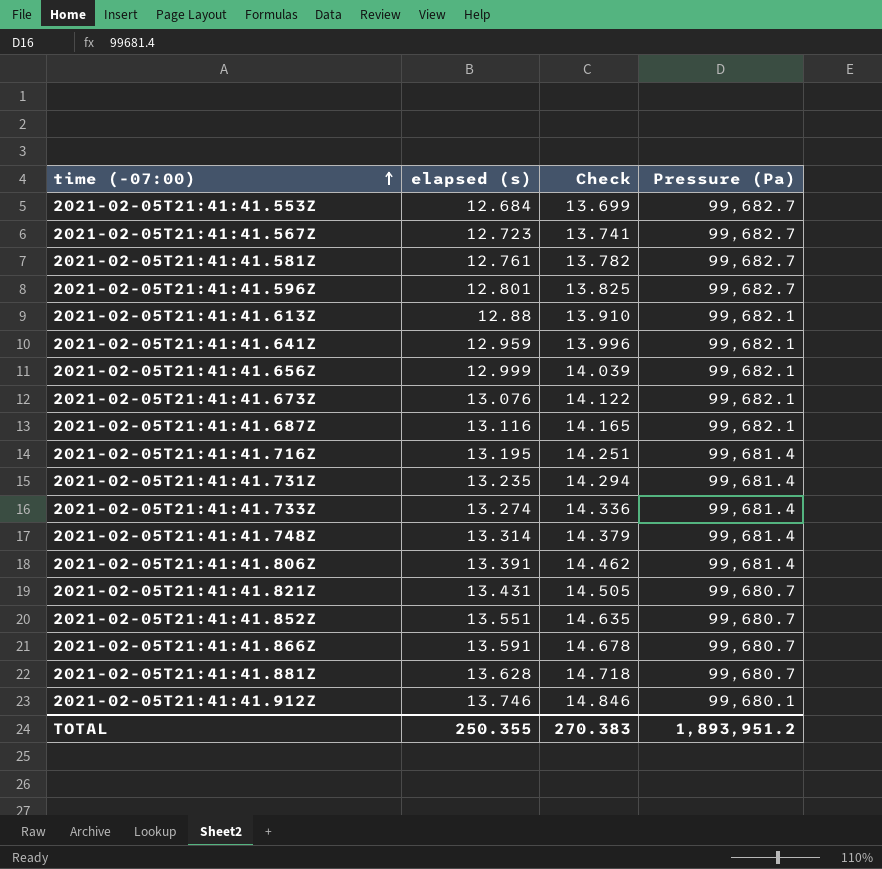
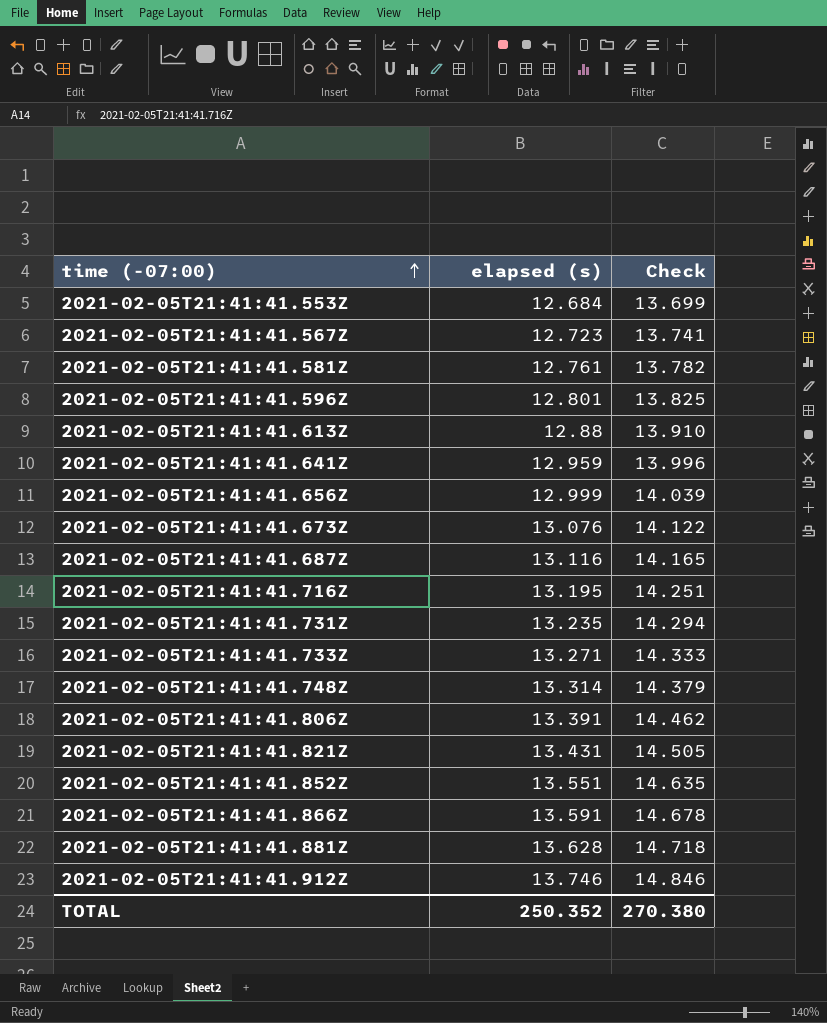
column Pressure (Pa) | position: 4 -> none
2021-02-05T21:41:41.733Z | elapsed (s): 13.274 -> 13.271
2021-02-05T21:41:41.733Z | Check: 14.336 -> 14.333
TOTAL | elapsed (s): 250.355 -> 250.352
TOTAL | Check: 270.383 -> 270.380

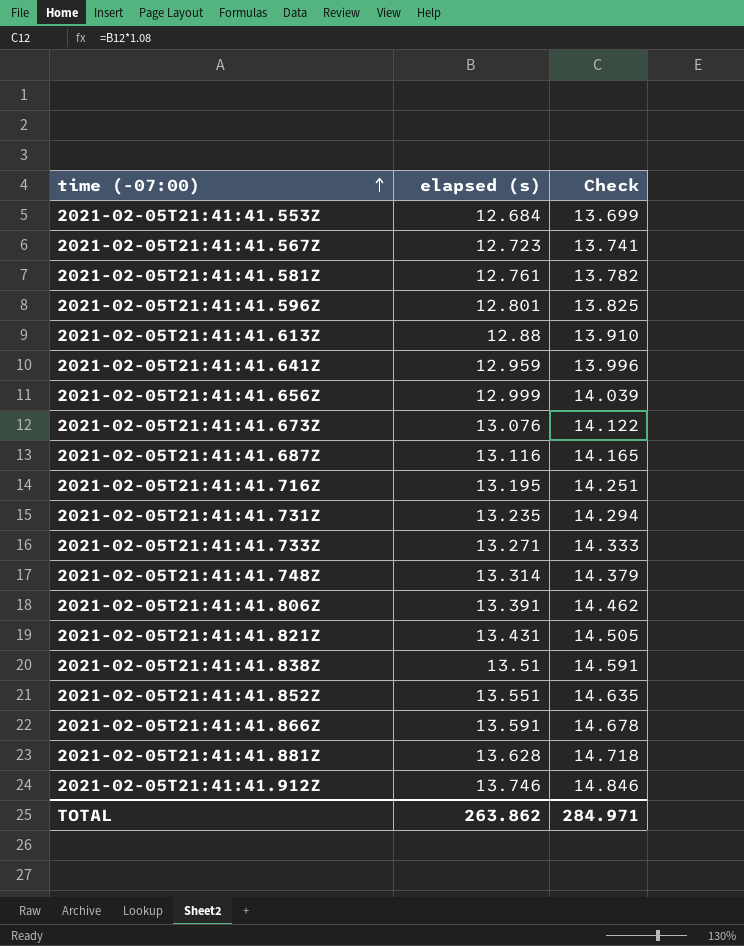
row 2021-02-05T21:41:41.838Z: none -> 13.51 | 14.591
TOTAL | elapsed (s): 250.352 -> 263.862
TOTAL | Check: 270.380 -> 284.971

